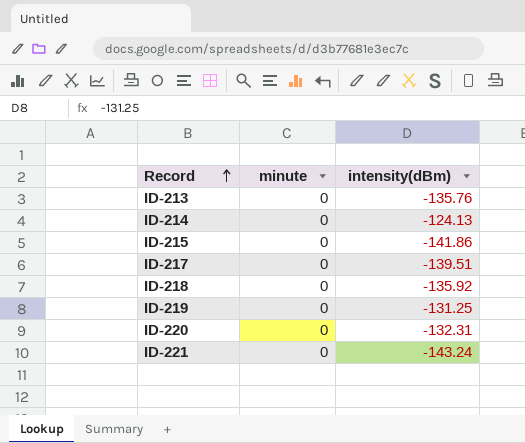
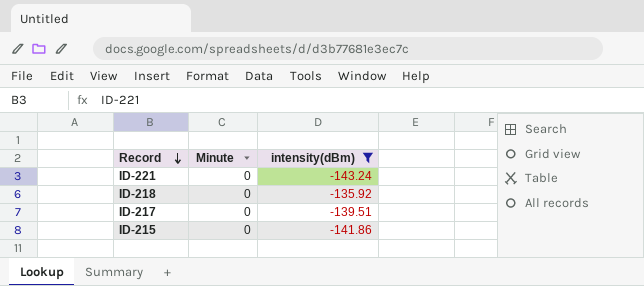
filter: none -> intensity(dBm) <= -135.92
row order: Record ascending -> Record descending
column name: minute -> Minute

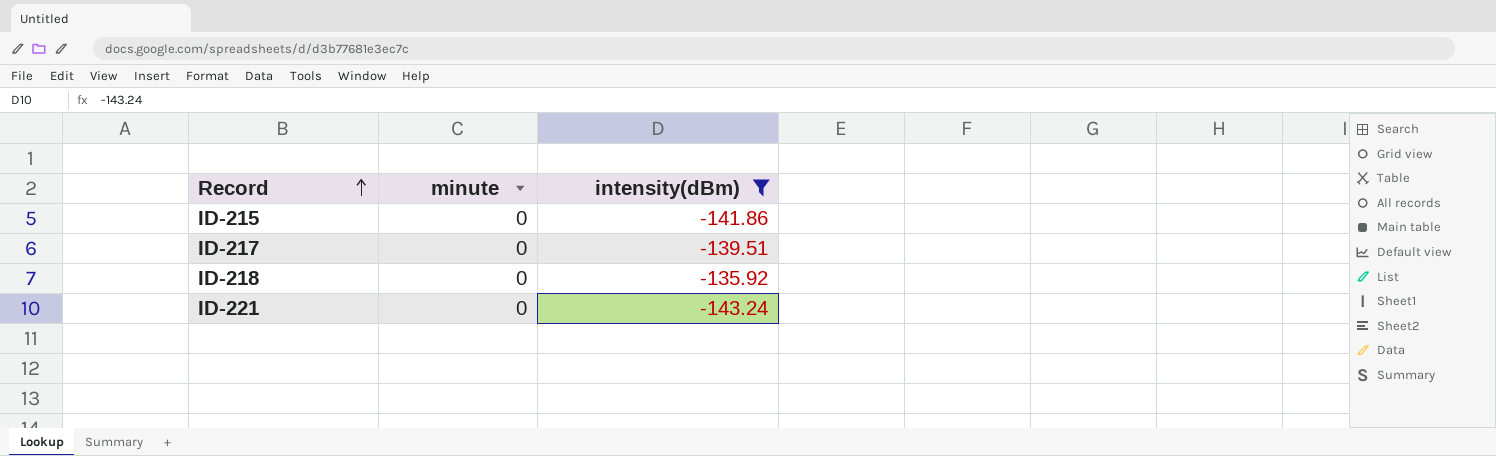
row order: Record descending -> Record ascending
column name: Minute -> minute

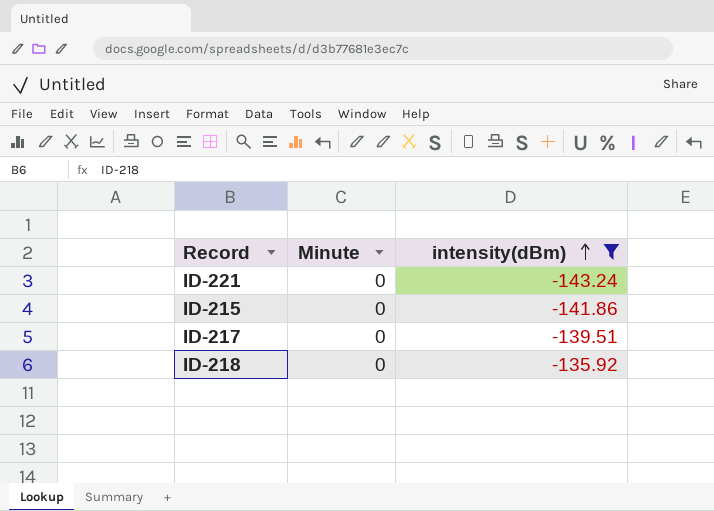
row order: Record ascending -> intensity(dBm) ascending
column name: minute -> Minute

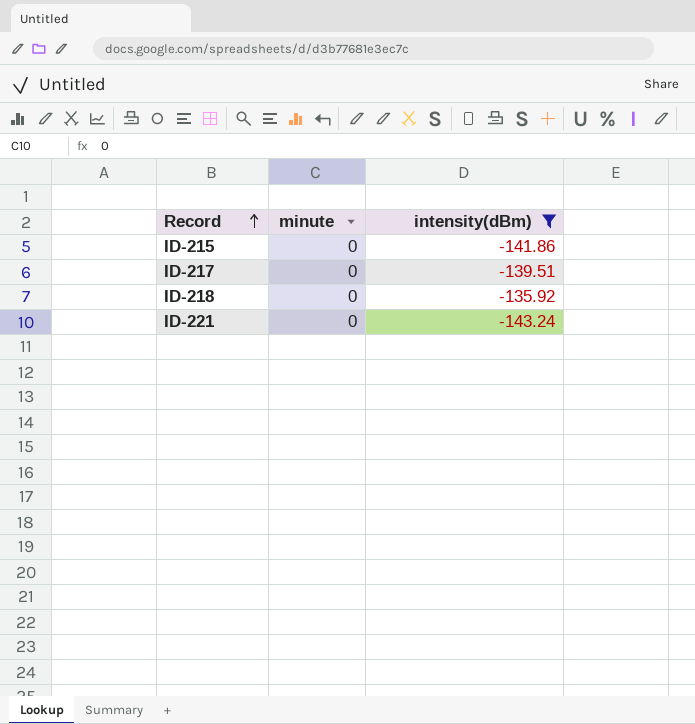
row order: intensity(dBm) ascending -> Record ascending
column name: Minute -> minute

